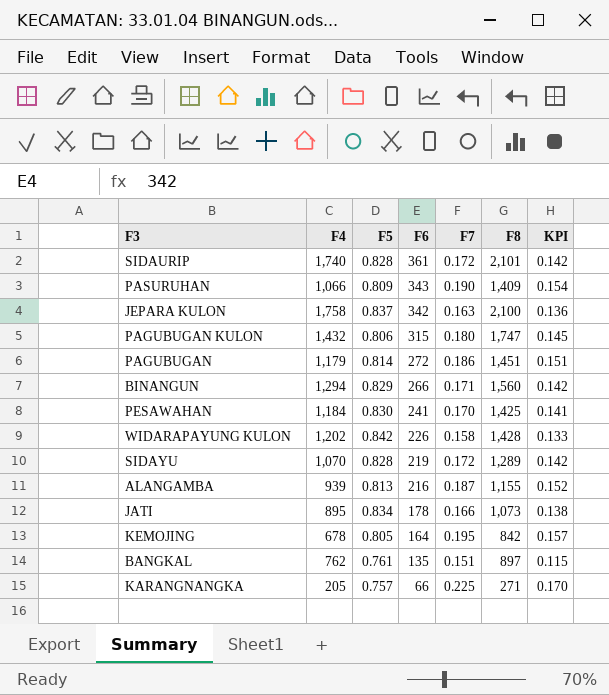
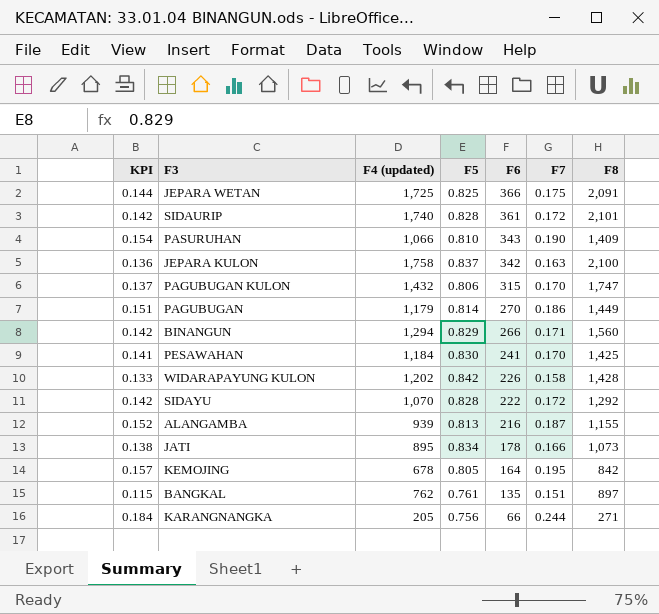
column KPI | position: 7 -> 1
column name: F4 -> F4 (updated)
row JEPARA WETAN: none -> 0.144 | 1,725 | 0.825 | 366 | 0.175 | 2,091
PASURUHAN | F5: 0.809 -> 0.810
PAGUBUGAN KULON | KPI: 0.145 -> 0.137
PAGUBUGAN KULON | F7: 0.180 -> 0.170
PAGUBUGAN | F6: 272 -> 270
PAGUBUGAN | F8: 1,451 -> 1,449
SIDAYU | F6: 219 -> 222
SIDAYU | F8: 1,289 -> 1,292
KARANGNANGKA | KPI: 0.170 -> 0.184
KARANGNANGKA | F5: 0.757 -> 0.756
KARANGNANGKA | F7: 0.225 -> 0.244

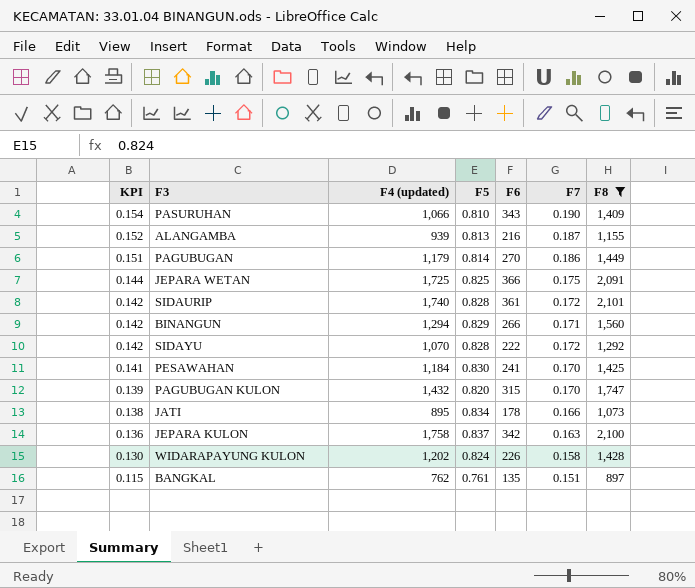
filter: none -> F8 >= 897
row order: F6 descending -> KPI descending
PAGUBUGAN KULON | KPI: 0.137 -> 0.139
PAGUBUGAN KULON | F5: 0.806 -> 0.820
WIDARAPAYUNG KULON | KPI: 0.133 -> 0.130
WIDARAPAYUNG KULON | F5: 0.842 -> 0.824

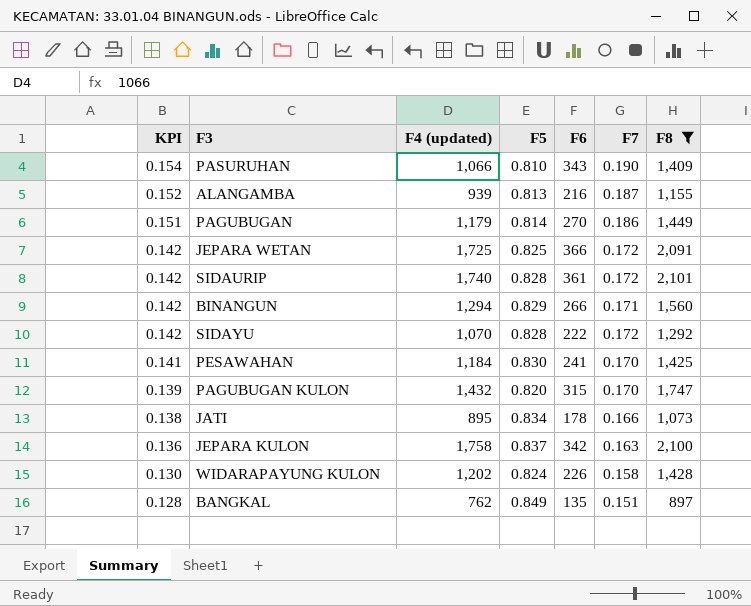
JEPARA WETAN | KPI: 0.144 -> 0.142
JEPARA WETAN | F7: 0.175 -> 0.172
BANGKAL | KPI: 0.115 -> 0.128
BANGKAL | F5: 0.761 -> 0.849

